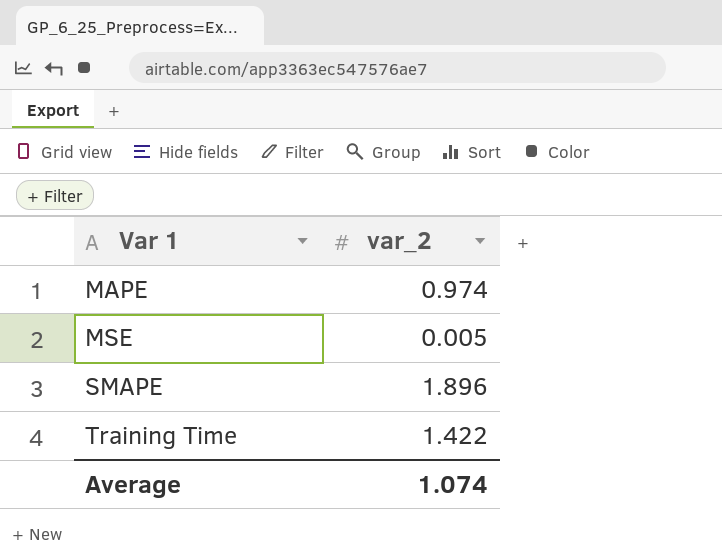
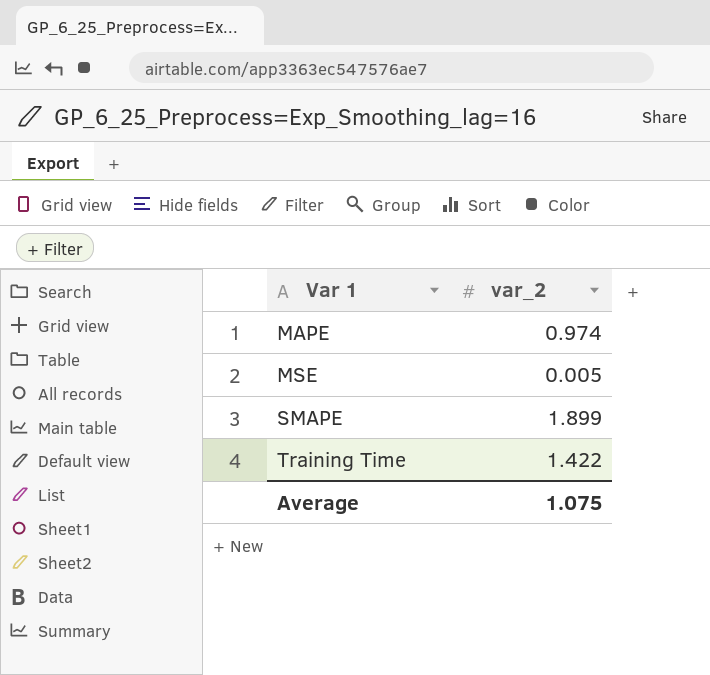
SMAPE | var_2: 1.896 -> 1.899
Average | var_2: 1.074 -> 1.075

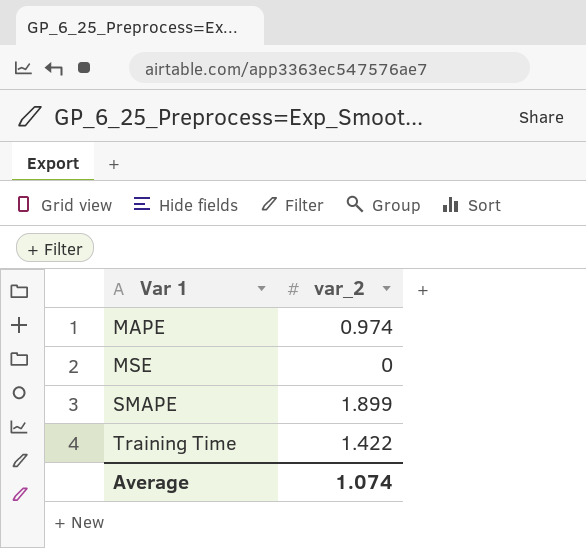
MSE | var_2: 0.005 -> 0
Average | var_2: 1.075 -> 1.074

